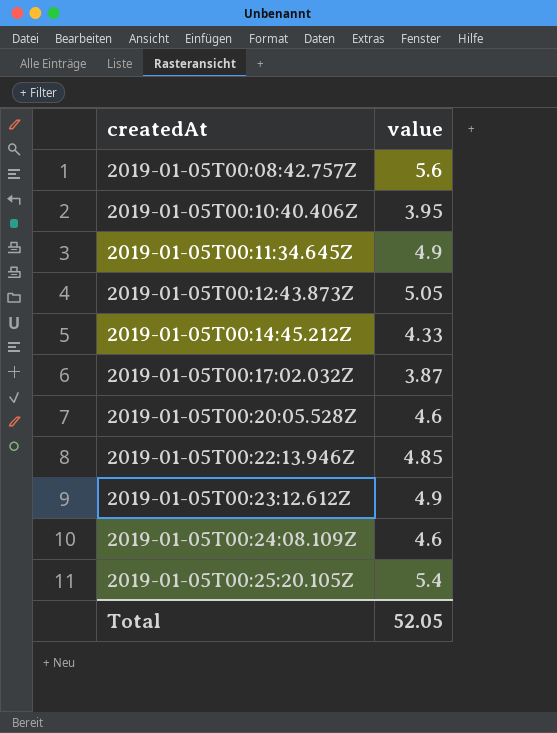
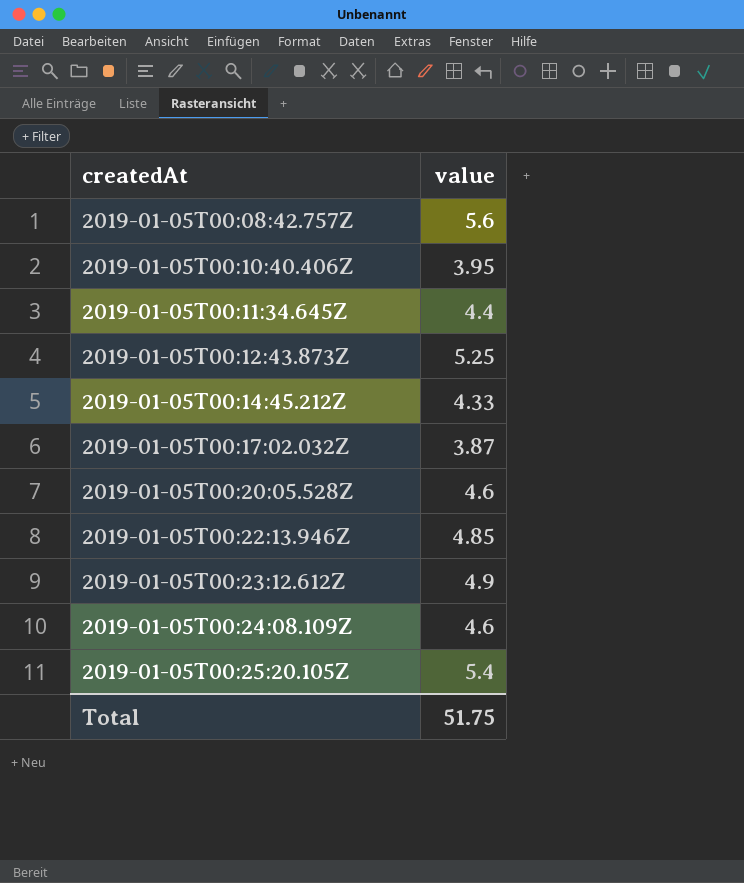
2019-01-05T00:11:34.645Z | value: 4.9 -> 4.4
2019-01-05T00:12:43.873Z | value: 5.05 -> 5.25
Total | value: 52.05 -> 51.75

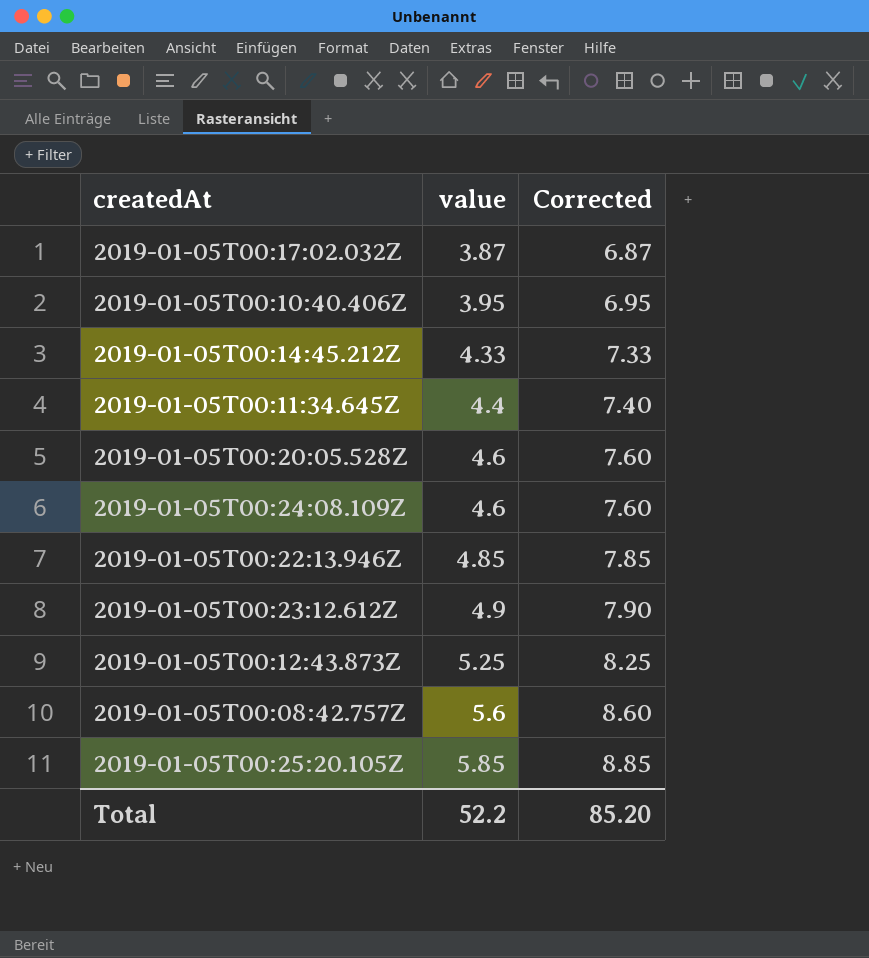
row order: createdAt ascending -> value ascending
column Corrected | formula: none -> [value] + 3
2019-01-05T00:25:20.105Z | value: 5.4 -> 5.85
Total | value: 51.75 -> 52.2

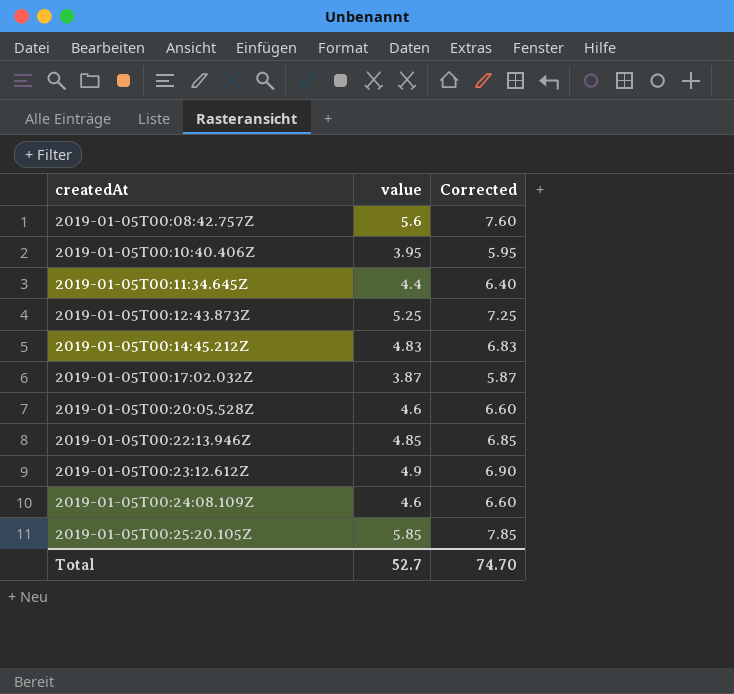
row order: value ascending -> createdAt ascending
column Corrected | formula: [value] + 3 -> [value] + 2
2019-01-05T00:14:45.212Z | value: 4.33 -> 4.83
Total | value: 52.2 -> 52.7
Total | Corrected: 85.20 -> 74.70

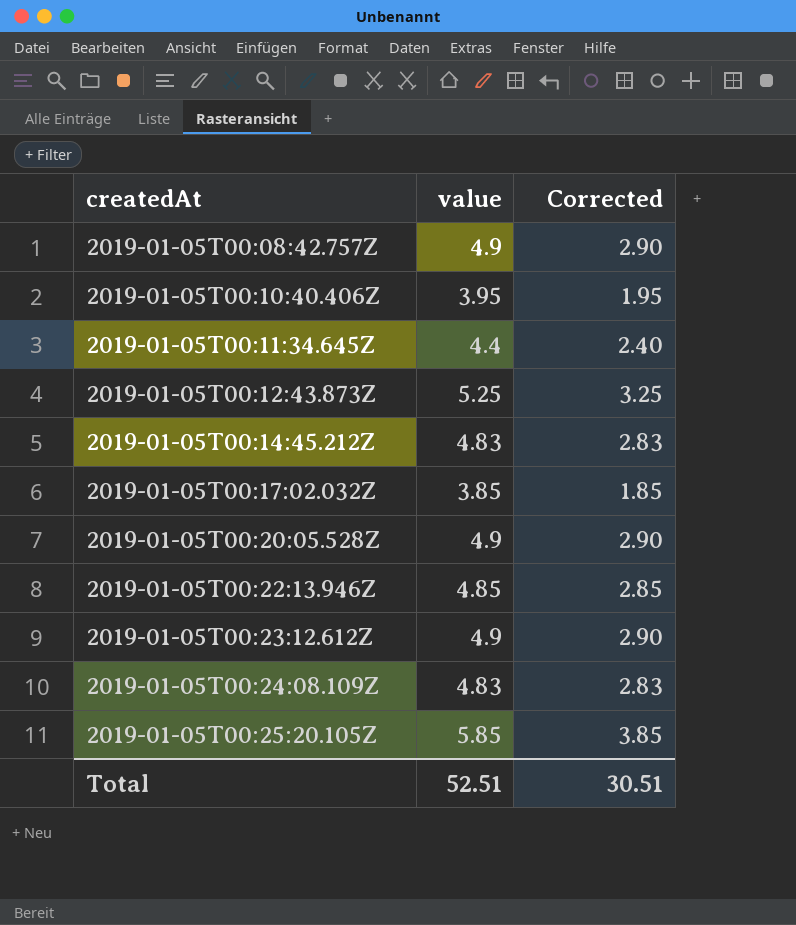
column Corrected | formula: [value] + 2 -> [value] - 2
2019-01-05T00:08:42.757Z | value: 5.6 -> 4.9
2019-01-05T00:17:02.032Z | value: 3.87 -> 3.85
2019-01-05T00:20:05.528Z | value: 4.6 -> 4.9
2019-01-05T00:24:08.109Z | value: 4.6 -> 4.83
Total | value: 52.7 -> 52.51
Total | Corrected: 74.70 -> 30.51

